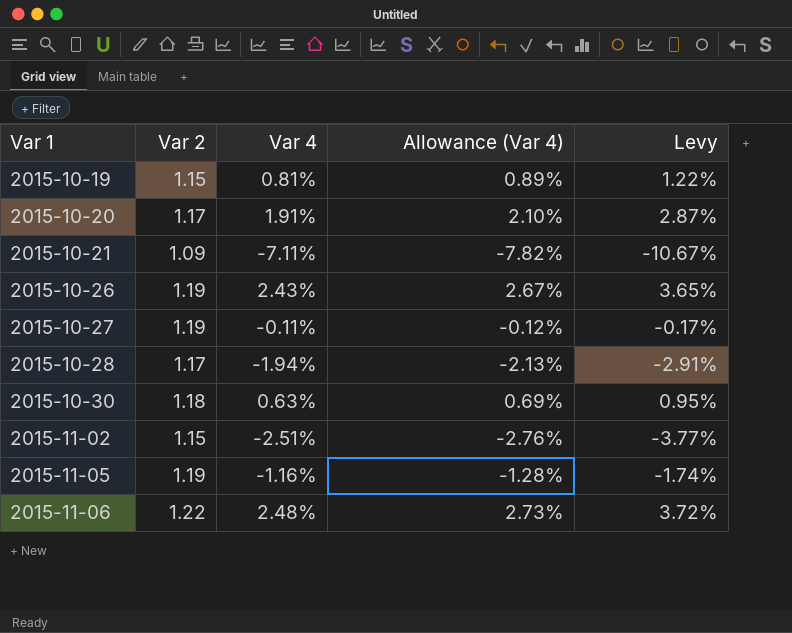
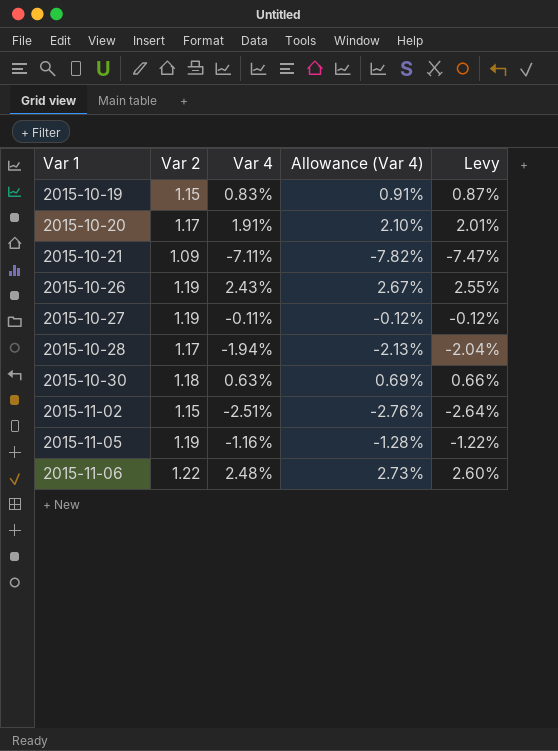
column Levy | formula: [Var 4] * 1.5 -> [Var 4] * 1.05
2015-10-19 | Var 4: 0.81% -> 0.83%
2015-10-19 | Allowance (Var 4): 0.89% -> 0.91%

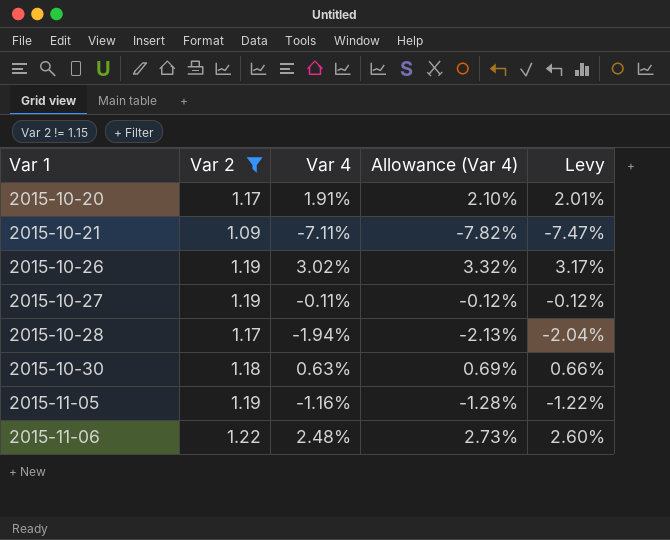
filter: none -> Var 2 != 1.15
2015-10-26 | Var 4: 2.43% -> 3.02%
2015-10-26 | Allowance (Var 4): 2.67% -> 3.32%
2015-10-26 | Levy: 2.55% -> 3.17%

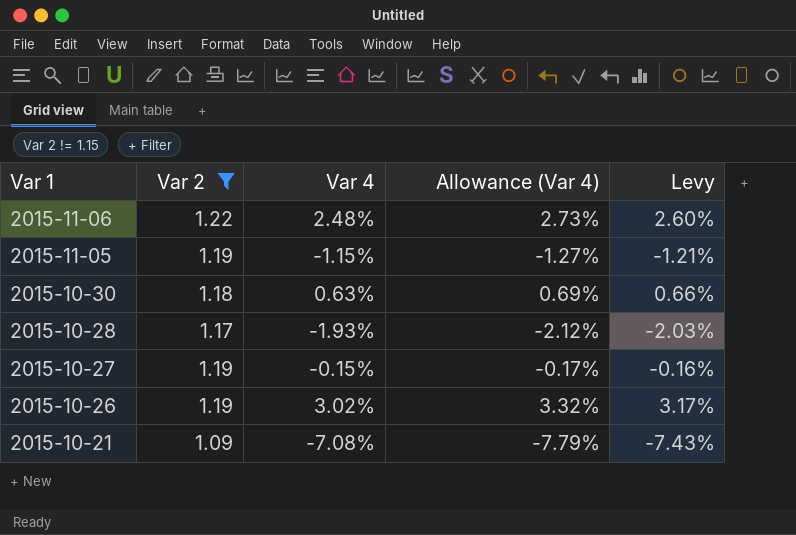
row order: Var 1 ascending -> Var 1 descending
row 2015-10-20: 1.17 | 1.91% | 2.10% | 2.01% -> none
2015-11-05 | Var 4: -1.16% -> -1.15%
2015-11-05 | Allowance (Var 4): -1.28% -> -1.27%
2015-11-05 | Levy: -1.22% -> -1.21%
2015-10-28 | Var 4: -1.94% -> -1.93%
2015-10-28 | Allowance (Var 4): -2.13% -> -2.12%
2015-10-28 | Levy: -2.04% -> -2.03%
2015-10-27 | Var 4: -0.11% -> -0.15%
2015-10-27 | Allowance (Var 4): -0.12% -> -0.17%
2015-10-27 | Levy: -0.12% -> -0.16%
2015-10-21 | Var 4: -7.11% -> -7.08%
2015-10-21 | Allowance (Var 4): -7.82% -> -7.79%
2015-10-21 | Levy: -7.47% -> -7.43%

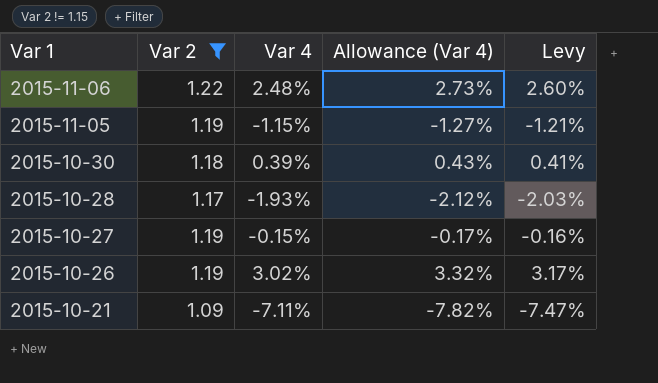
2015-10-30 | Var 4: 0.63% -> 0.39%
2015-10-30 | Allowance (Var 4): 0.69% -> 0.43%
2015-10-30 | Levy: 0.66% -> 0.41%
2015-10-21 | Var 4: -7.08% -> -7.11%
2015-10-21 | Allowance (Var 4): -7.79% -> -7.82%
2015-10-21 | Levy: -7.43% -> -7.47%

